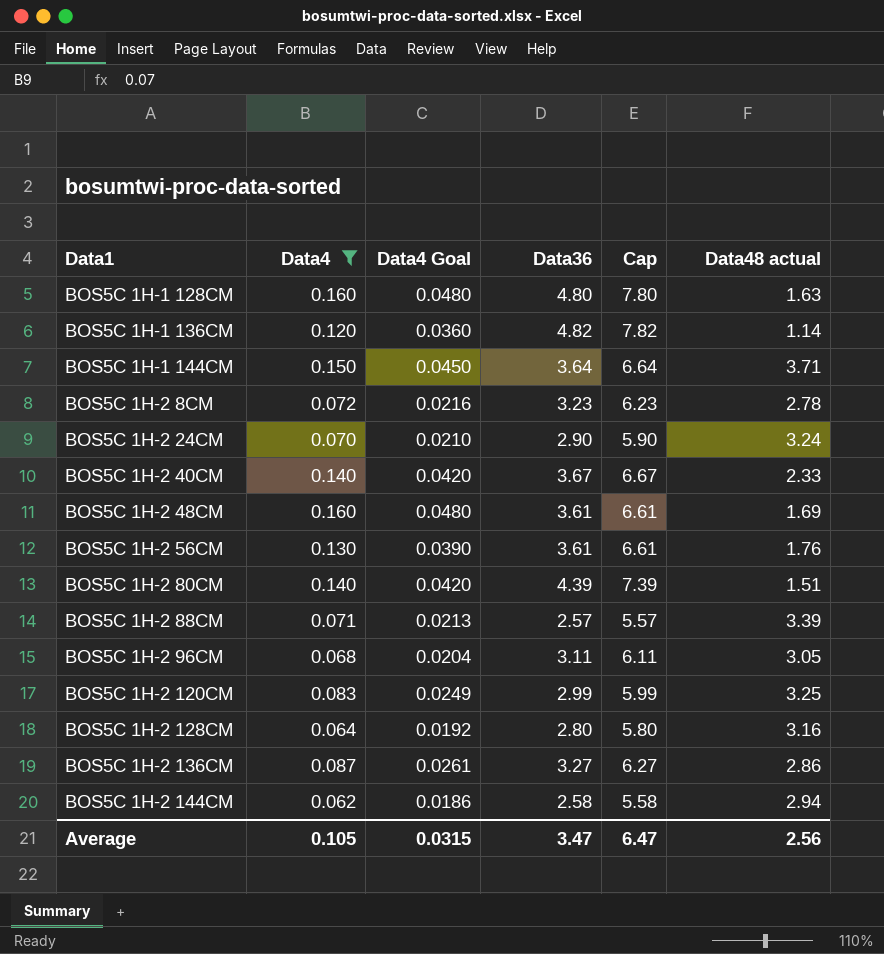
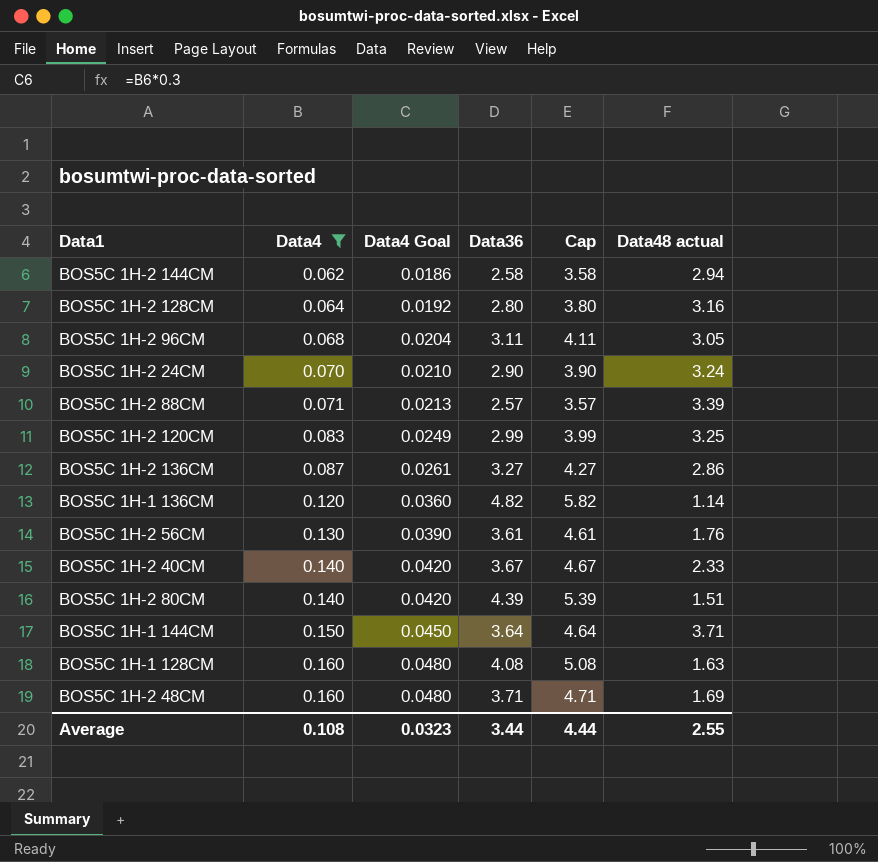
row order: Data1 ascending -> Data4 ascending
column Cap | formula: [Data36] + 3 -> [Data36] + 1
row BOS5C 1H-2 8CM: 0.072 | 0.0216 | 3.23 | 6.23 | 2.78 -> none
BOS5C 1H-1 128CM | Data36: 4.80 -> 4.08
BOS5C 1H-2 48CM | Data36: 3.61 -> 3.71
Average | Data4: 0.105 -> 0.108
Average | Data4 Goal: 0.0315 -> 0.0323
Average | Data36: 3.47 -> 3.44
Average | Cap: 6.47 -> 4.44
Average | Data48 actual: 2.56 -> 2.55

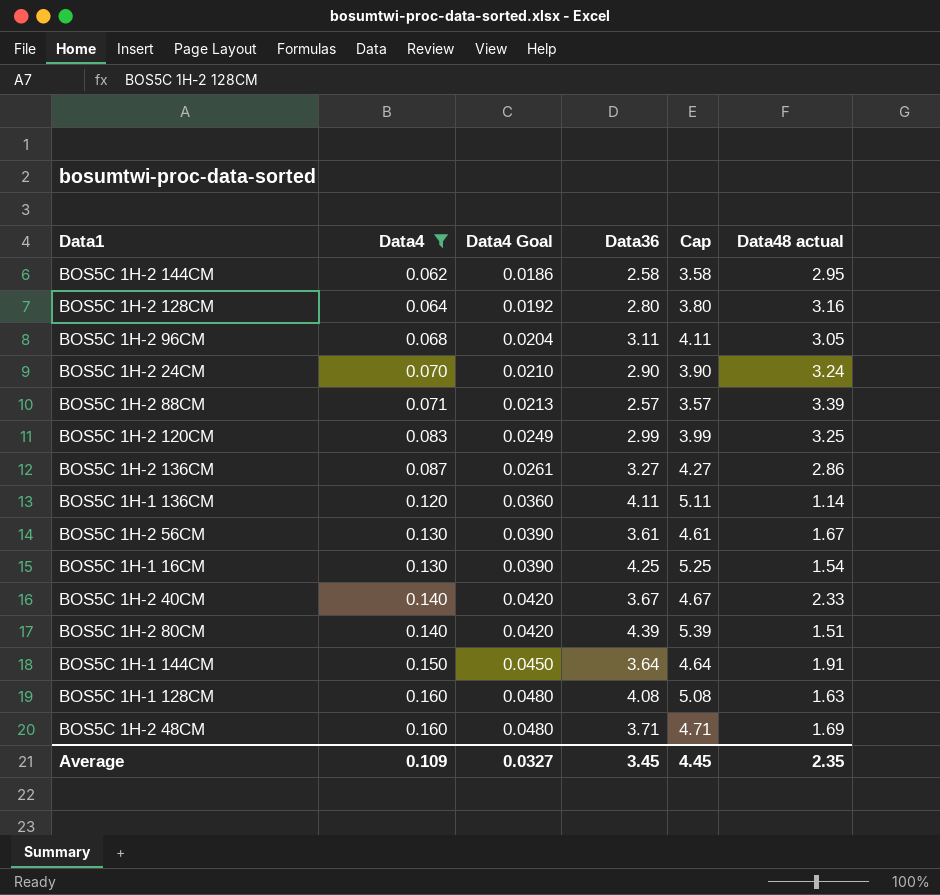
BOS5C 1H-2 144CM | Data48 actual: 2.94 -> 2.95
BOS5C 1H-1 136CM | Data36: 4.82 -> 4.11
BOS5C 1H-1 136CM | Cap: 5.82 -> 5.11
BOS5C 1H-2 56CM | Data48 actual: 1.76 -> 1.67
row BOS5C 1H-1 16CM: none -> 0.130 | 0.0390 | 4.25 | 5.25 | 1.54
BOS5C 1H-1 144CM | Data48 actual: 3.71 -> 1.91
Average | Data4: 0.108 -> 0.109
Average | Data4 Goal: 0.0323 -> 0.0327
Average | Data36: 3.44 -> 3.45
Average | Cap: 4.44 -> 4.45
Average | Data48 actual: 2.55 -> 2.35

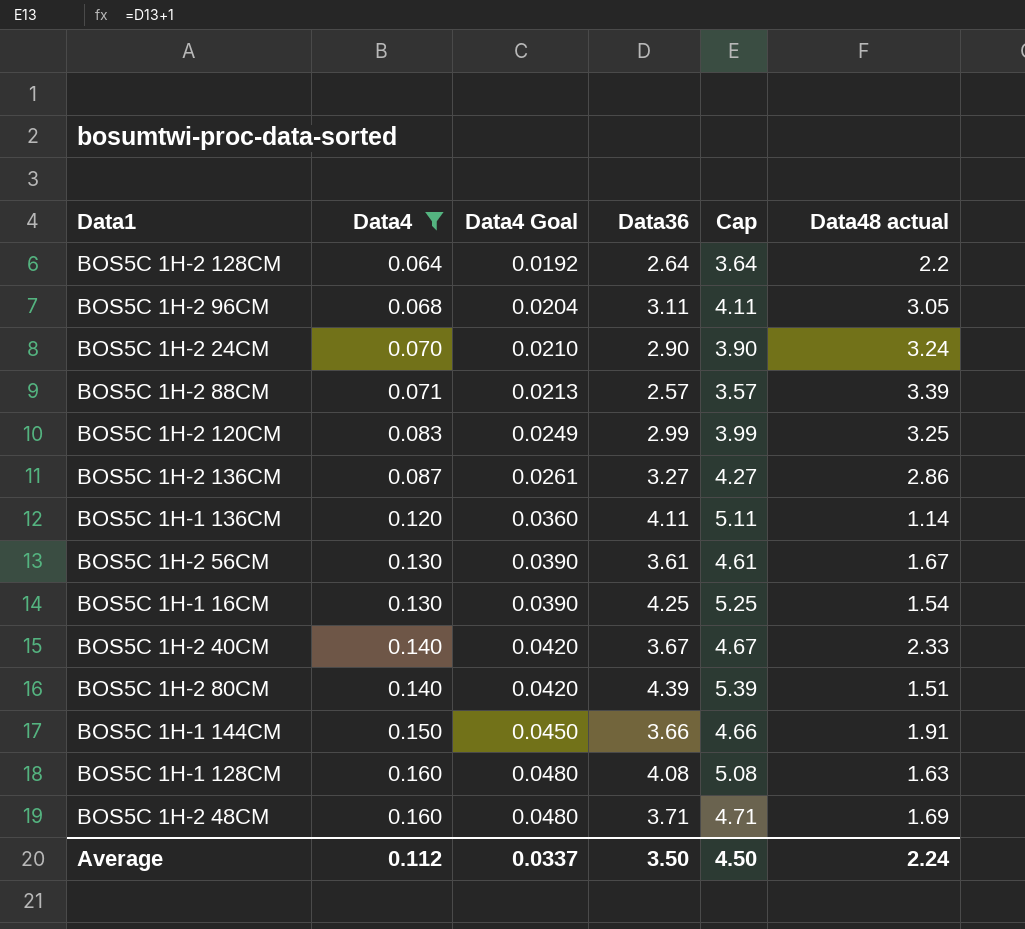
row BOS5C 1H-2 144CM: 0.062 | 0.0186 | 2.58 | 3.58 | 2.95 -> none
BOS5C 1H-2 128CM | Data36: 2.80 -> 2.64
BOS5C 1H-2 128CM | Cap: 3.80 -> 3.64
BOS5C 1H-2 128CM | Data48 actual: 3.16 -> 2.2
BOS5C 1H-1 144CM | Data36: 3.64 -> 3.66
BOS5C 1H-1 144CM | Cap: 4.64 -> 4.66
Average | Data4: 0.109 -> 0.112
Average | Data4 Goal: 0.0327 -> 0.0337
Average | Data36: 3.45 -> 3.50
Average | Cap: 4.45 -> 4.50
Average | Data48 actual: 2.35 -> 2.24

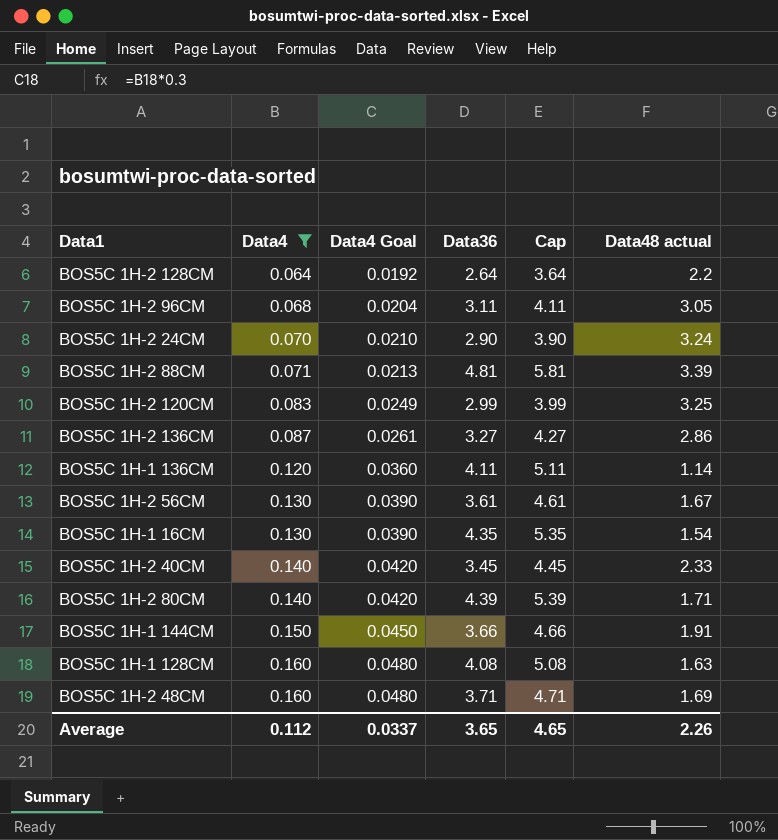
BOS5C 1H-2 88CM | Data36: 2.57 -> 4.81
BOS5C 1H-2 88CM | Cap: 3.57 -> 5.81
BOS5C 1H-1 16CM | Data36: 4.25 -> 4.35
BOS5C 1H-1 16CM | Cap: 5.25 -> 5.35
BOS5C 1H-2 40CM | Data36: 3.67 -> 3.45
BOS5C 1H-2 40CM | Cap: 4.67 -> 4.45
BOS5C 1H-2 80CM | Data48 actual: 1.51 -> 1.71
Average | Data36: 3.50 -> 3.65
Average | Cap: 4.50 -> 4.65
Average | Data48 actual: 2.24 -> 2.26

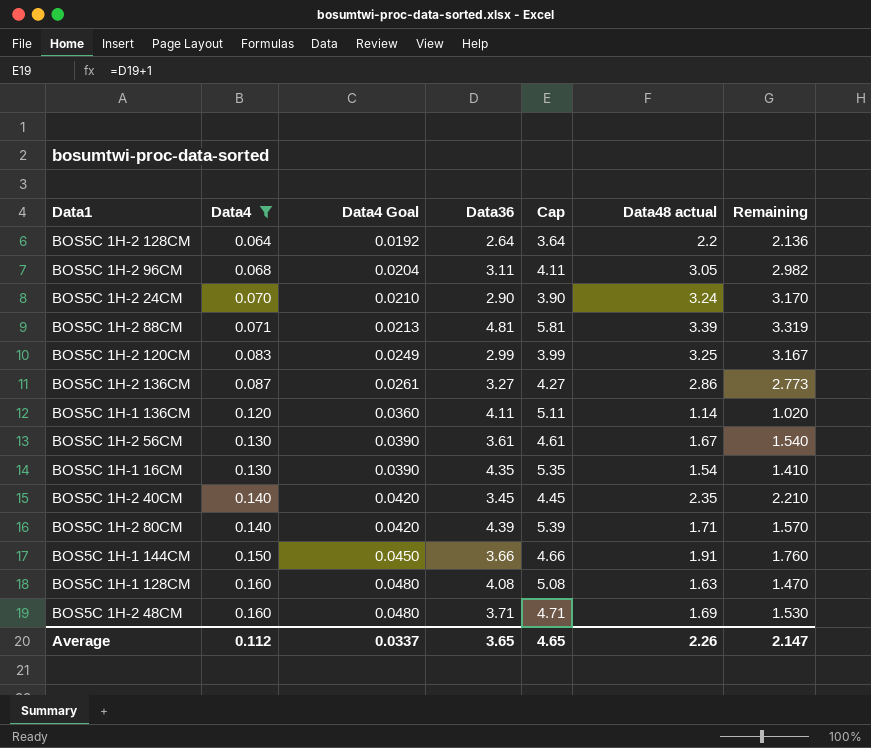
column Remaining | formula: none -> [Data48 actual] - [Data4]
BOS5C 1H-2 40CM | Data48 actual: 2.33 -> 2.35

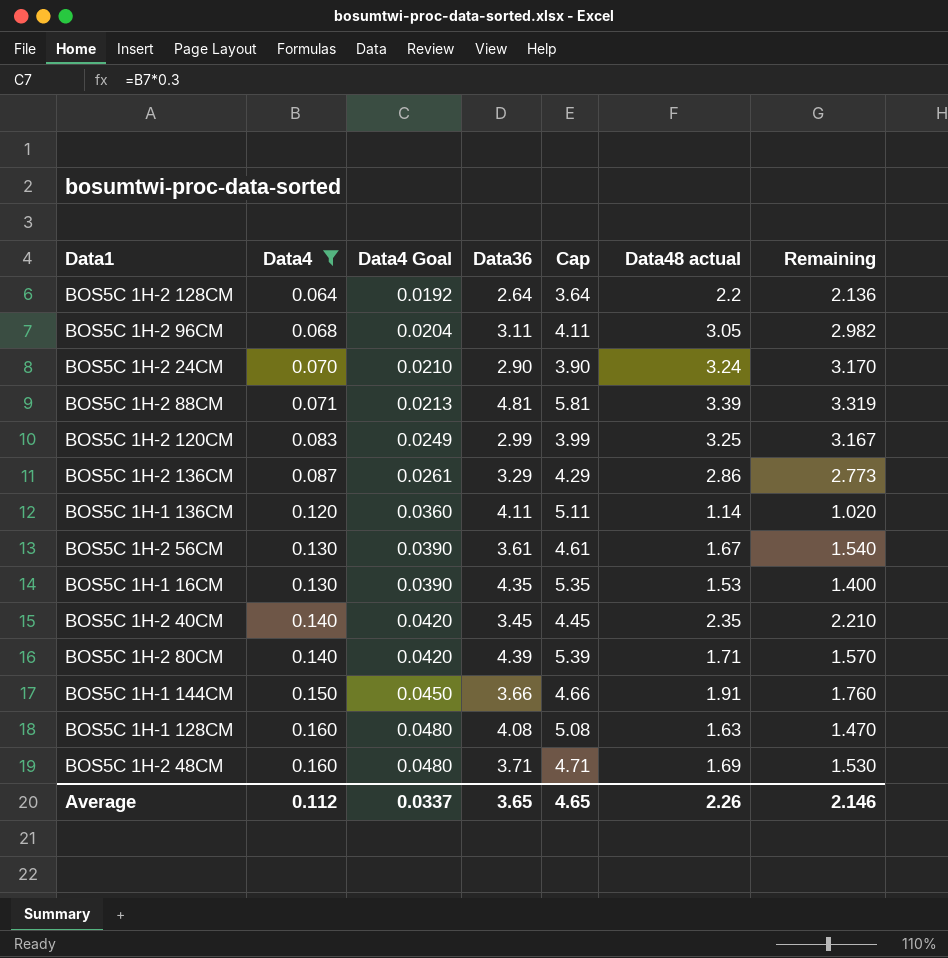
BOS5C 1H-2 136CM | Data36: 3.27 -> 3.29
BOS5C 1H-2 136CM | Cap: 4.27 -> 4.29
BOS5C 1H-1 16CM | Data48 actual: 1.54 -> 1.53
BOS5C 1H-1 16CM | Remaining: 1.410 -> 1.400
Average | Remaining: 2.147 -> 2.146

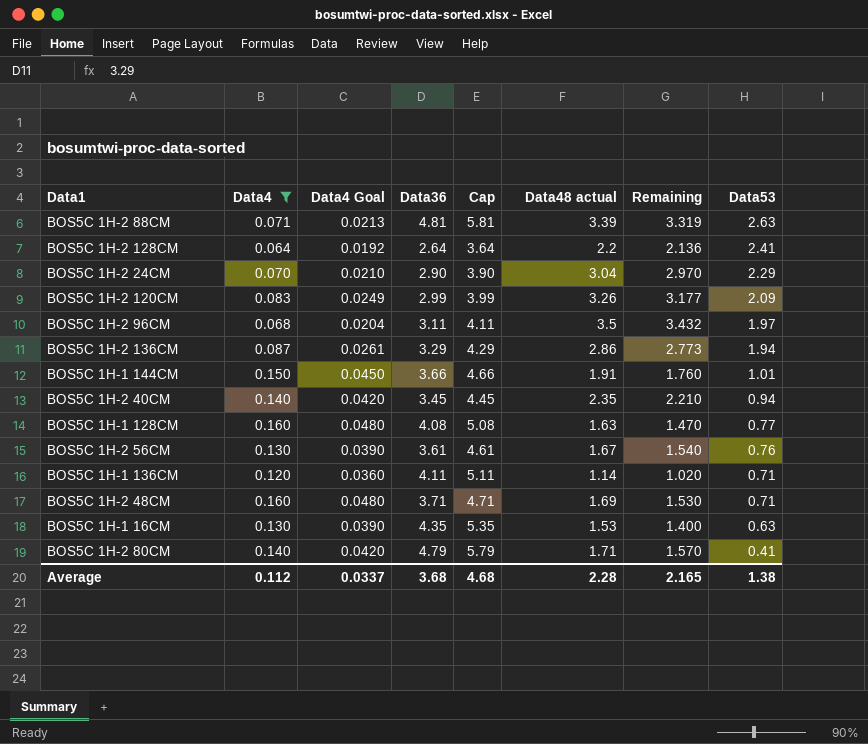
row order: Data4 ascending -> Data53 descending
column Data53 | position: none -> 8
BOS5C 1H-2 24CM | Data48 actual: 3.24 -> 3.04
BOS5C 1H-2 24CM | Remaining: 3.170 -> 2.970
BOS5C 1H-2 120CM | Data48 actual: 3.25 -> 3.26
BOS5C 1H-2 120CM | Remaining: 3.167 -> 3.177
BOS5C 1H-2 96CM | Data48 actual: 3.05 -> 3.5
BOS5C 1H-2 96CM | Remaining: 2.982 -> 3.432
BOS5C 1H-2 80CM | Data36: 4.39 -> 4.79
BOS5C 1H-2 80CM | Cap: 5.39 -> 5.79
Average | Data36: 3.65 -> 3.68
Average | Cap: 4.65 -> 4.68
Average | Data48 actual: 2.26 -> 2.28
Average | Remaining: 2.146 -> 2.165

